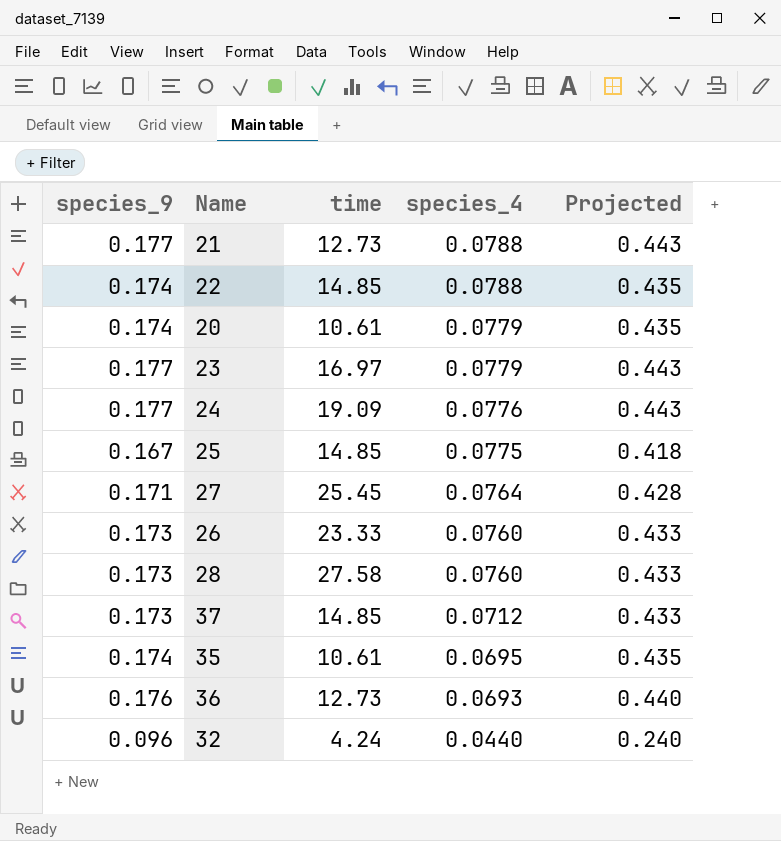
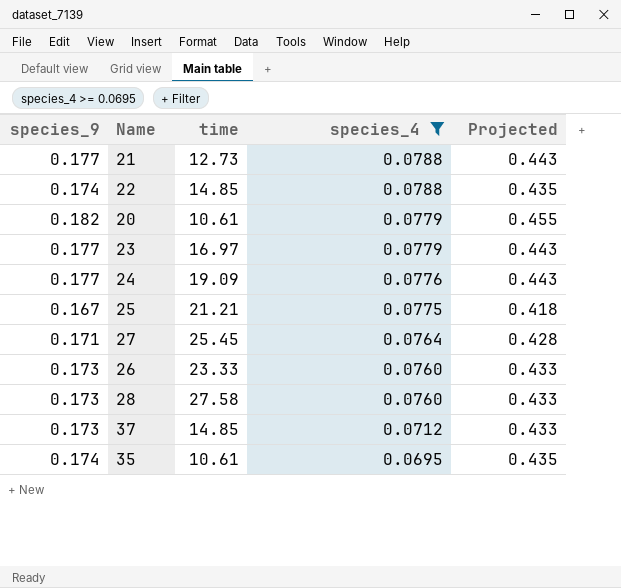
filter: none -> species_4 >= 0.0695
20 | species_9: 0.174 -> 0.182
20 | Projected: 0.435 -> 0.455
25 | time: 14.85 -> 21.21

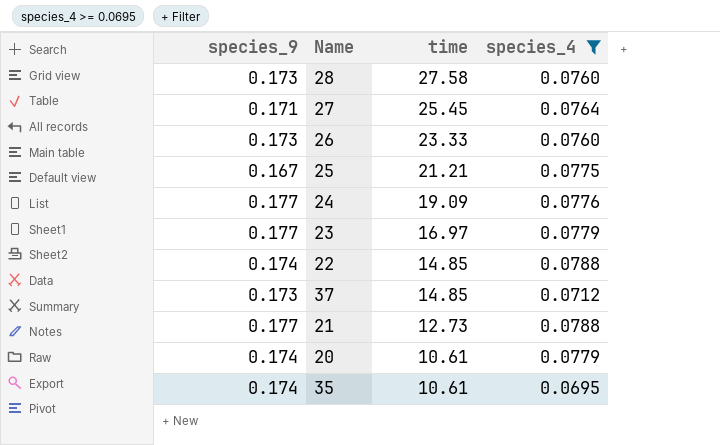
row order: species_4 descending -> time descending
column Projected | formula: [species_9] * 2.5 -> none
20 | species_9: 0.182 -> 0.174

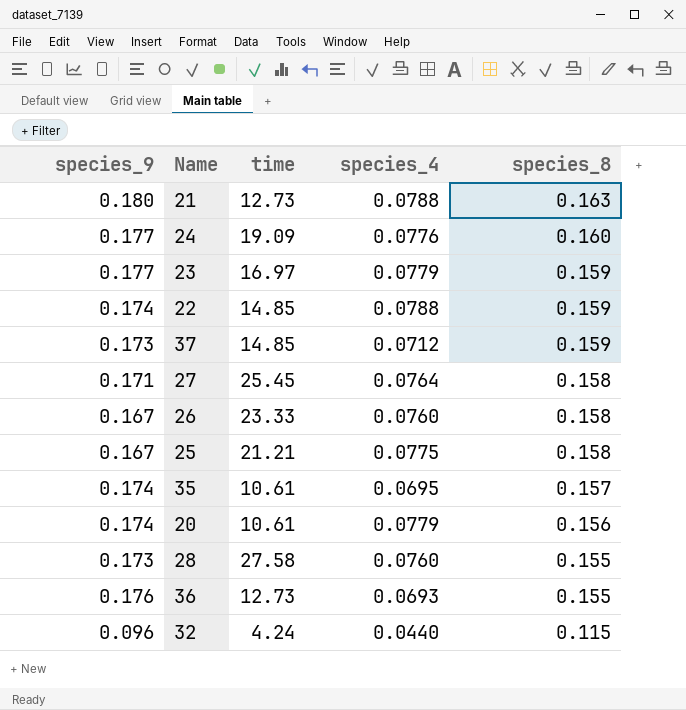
filter: species_4 >= 0.0695 -> none
row order: time descending -> species_8 descending
column species_8 | position: none -> 5
21 | species_9: 0.177 -> 0.180
26 | species_9: 0.173 -> 0.167

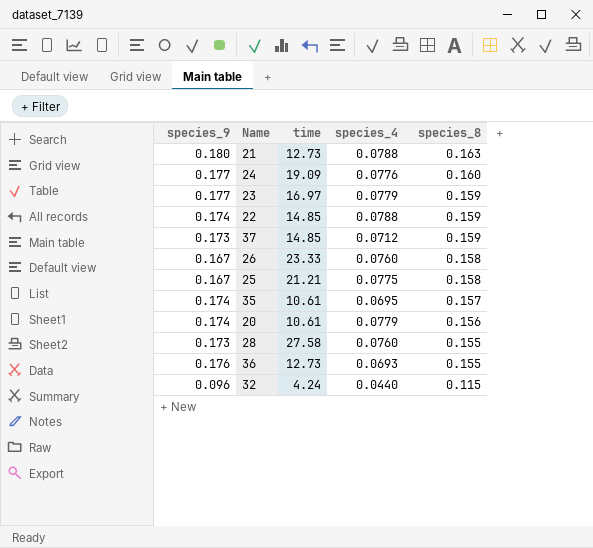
row 27: 0.171 | 25.45 | 0.0764 | 0.158 -> none

